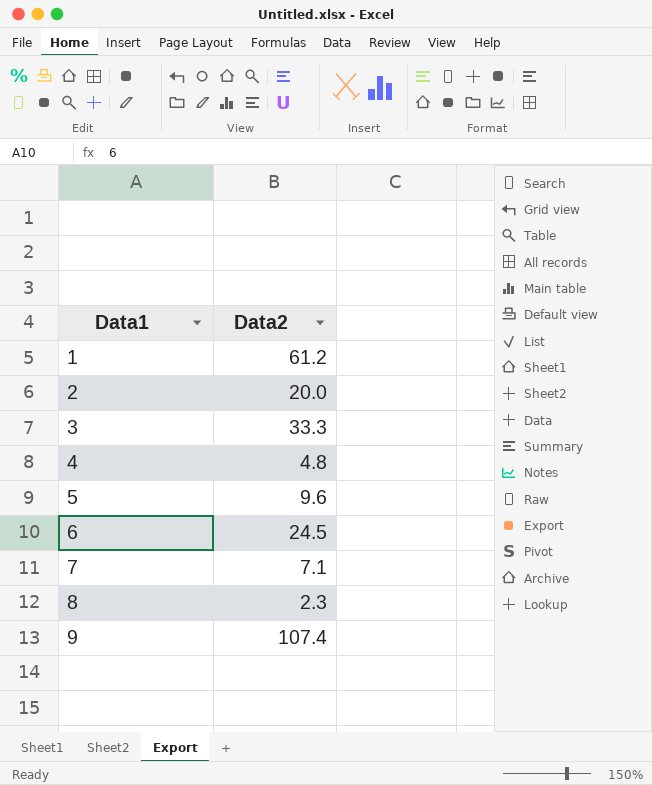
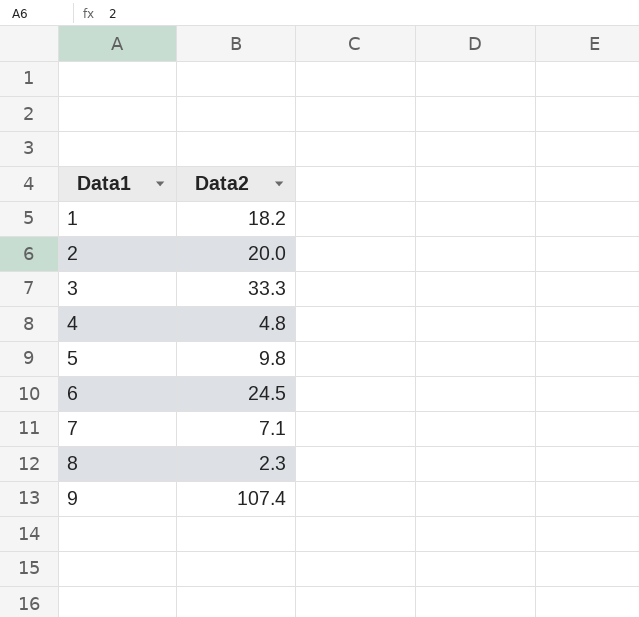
1 | Data2: 61.2 -> 18.2
5 | Data2: 9.6 -> 9.8

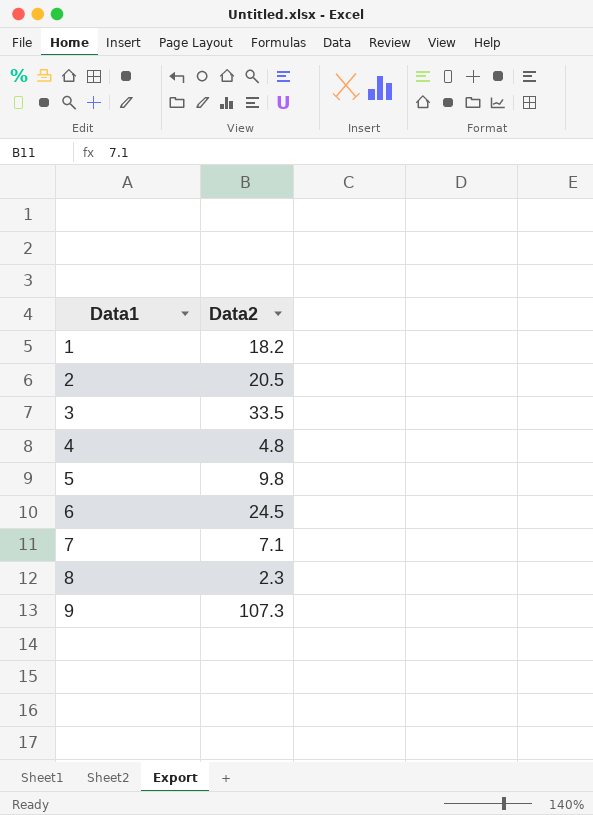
2 | Data2: 20.0 -> 20.5
3 | Data2: 33.3 -> 33.5
9 | Data2: 107.4 -> 107.3

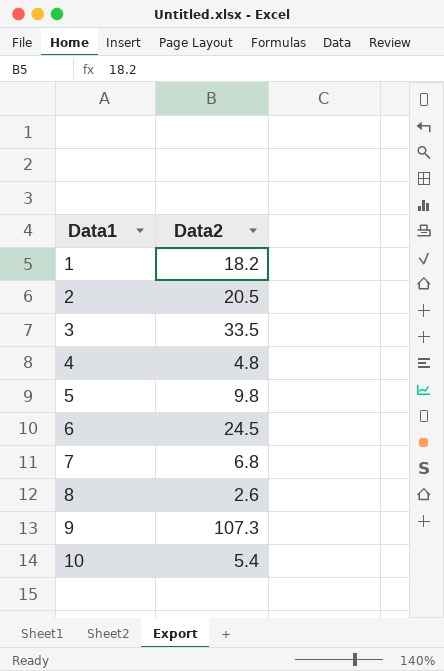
7 | Data2: 7.1 -> 6.8
8 | Data2: 2.3 -> 2.6
row 10: none -> 5.4

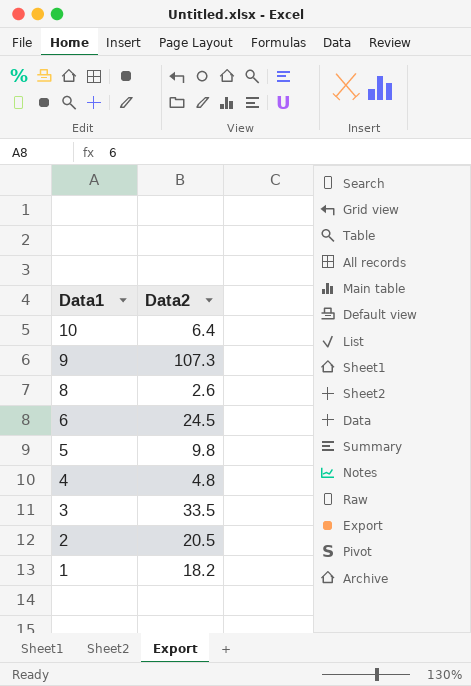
row order: Data1 ascending -> Data1 descending
row 7: 6.8 -> none
10 | Data2: 5.4 -> 6.4

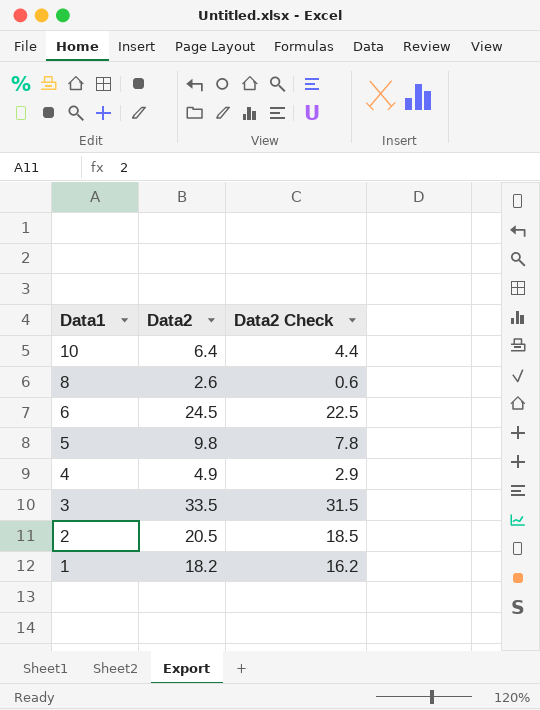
column Data2 Check | formula: none -> [Data2] - 2
row 9: 107.3 -> none
4 | Data2: 4.8 -> 4.9

